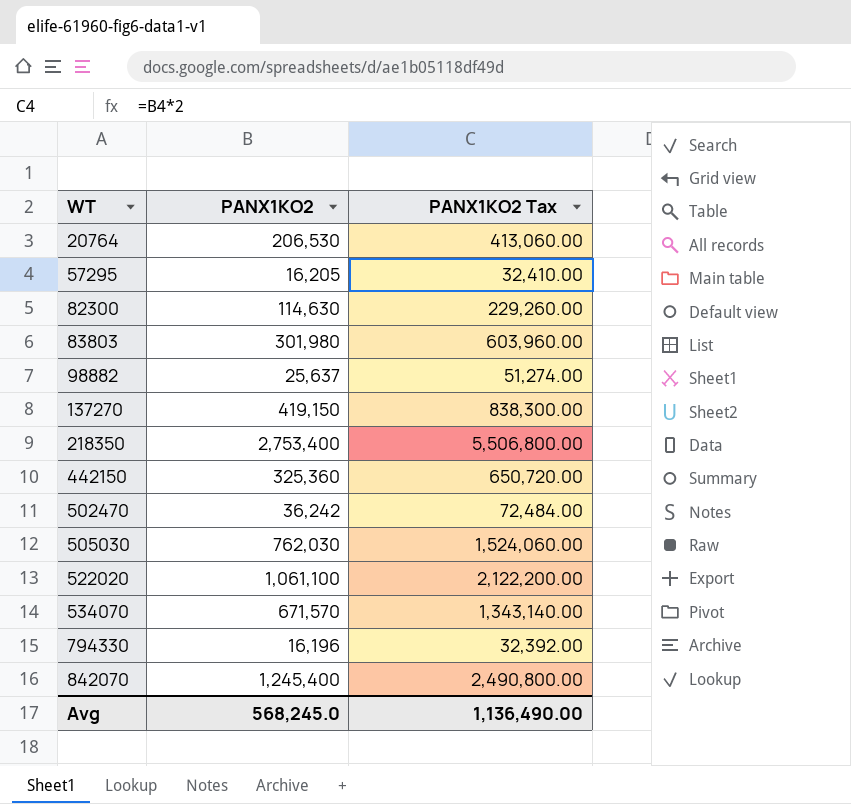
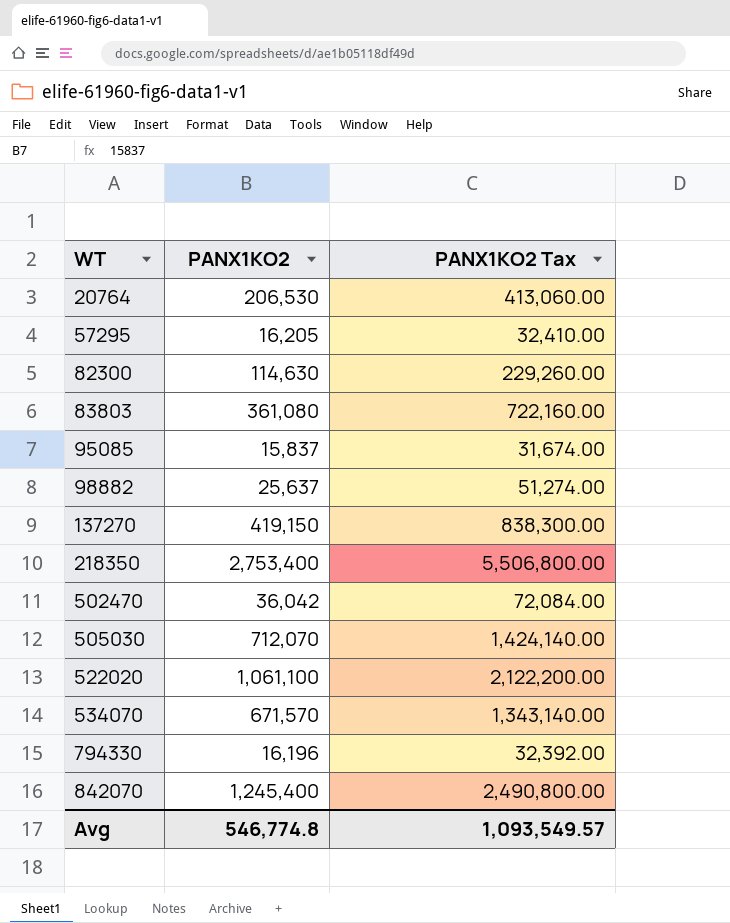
row 442150: 325,360 | 650,720.00 -> none
83803 | PANX1KO2: 301,980 -> 361,080
83803 | PANX1KO2 Tax: 603,960.00 -> 722,160.00
row 95085: none -> 15,837 | 31,674.00
502470 | PANX1KO2: 36,242 -> 36,042
502470 | PANX1KO2 Tax: 72,484.00 -> 72,084.00
505030 | PANX1KO2: 762,030 -> 712,070
505030 | PANX1KO2 Tax: 1,524,060.00 -> 1,424,140.00
Avg | PANX1KO2: 568,245.0 -> 546,774.8
Avg | PANX1KO2 Tax: 1,136,490.00 -> 1,093,549.57

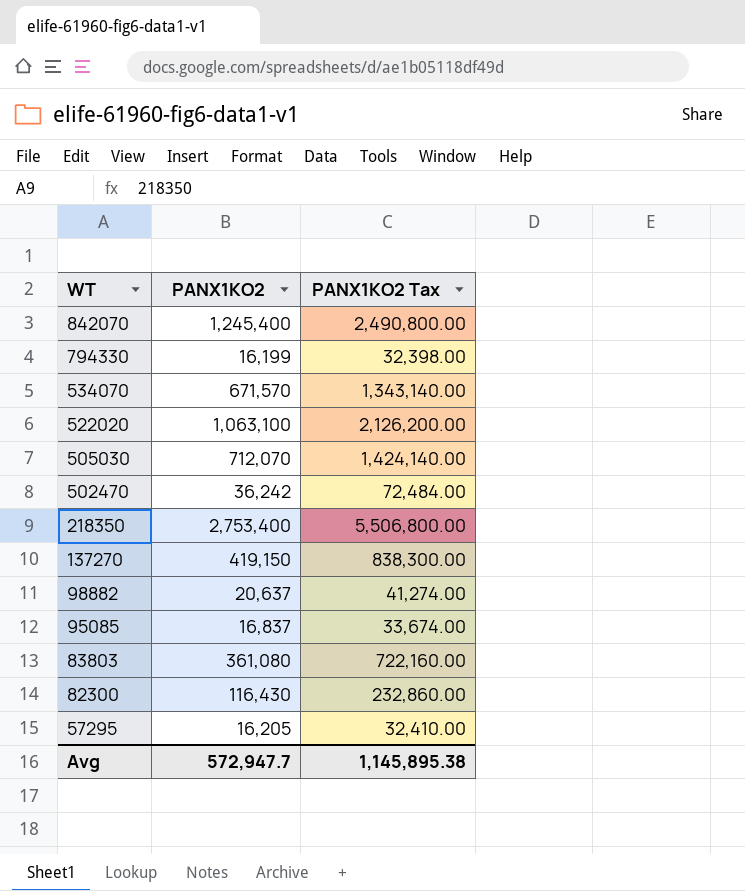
row order: WT ascending -> WT descending
row 20764: 206,530 | 413,060.00 -> none
794330 | PANX1KO2: 16,196 -> 16,199
794330 | PANX1KO2 Tax: 32,392.00 -> 32,398.00
522020 | PANX1KO2: 1,061,100 -> 1,063,100
522020 | PANX1KO2 Tax: 2,122,200.00 -> 2,126,200.00
502470 | PANX1KO2: 36,042 -> 36,242
502470 | PANX1KO2 Tax: 72,084.00 -> 72,484.00
98882 | PANX1KO2: 25,637 -> 20,637
98882 | PANX1KO2 Tax: 51,274.00 -> 41,274.00
95085 | PANX1KO2: 15,837 -> 16,837
95085 | PANX1KO2 Tax: 31,674.00 -> 33,674.00
82300 | PANX1KO2: 114,630 -> 116,430
82300 | PANX1KO2 Tax: 229,260.00 -> 232,860.00
Avg | PANX1KO2: 546,774.8 -> 572,947.7
Avg | PANX1KO2 Tax: 1,093,549.57 -> 1,145,895.38

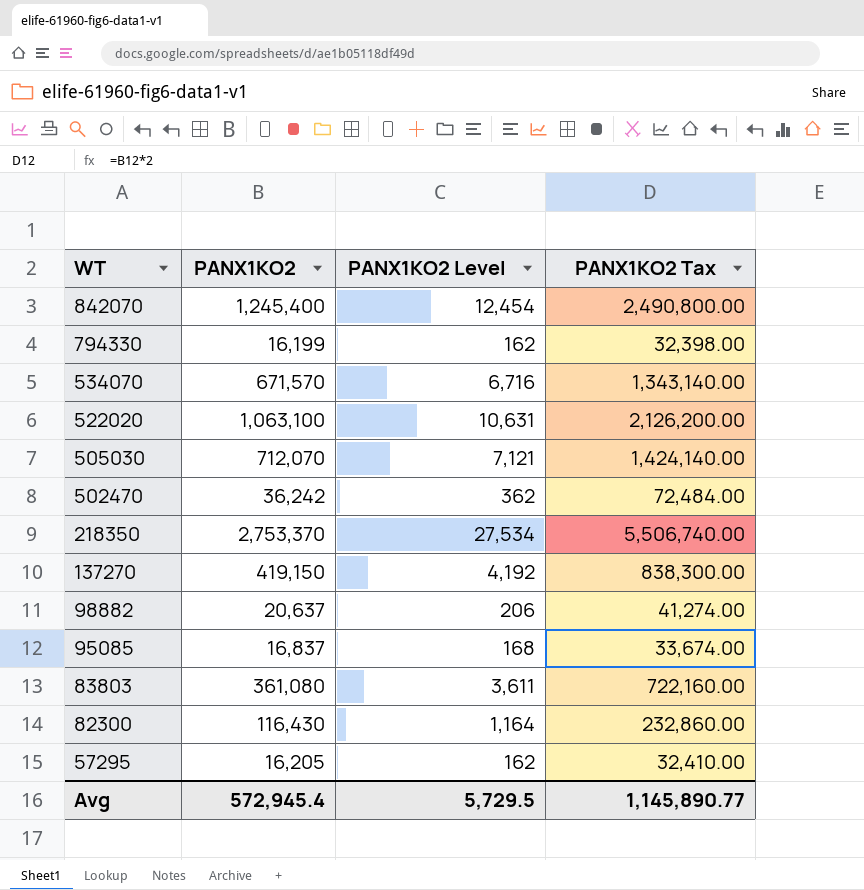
column PANX1KO2 Level | formula: none -> [PANX1KO2] * 0.01
218350 | PANX1KO2: 2,753,400 -> 2,753,370
218350 | PANX1KO2 Tax: 5,506,800.00 -> 5,506,740.00
Avg | PANX1KO2: 572,947.7 -> 572,945.4
Avg | PANX1KO2 Tax: 1,145,895.38 -> 1,145,890.77

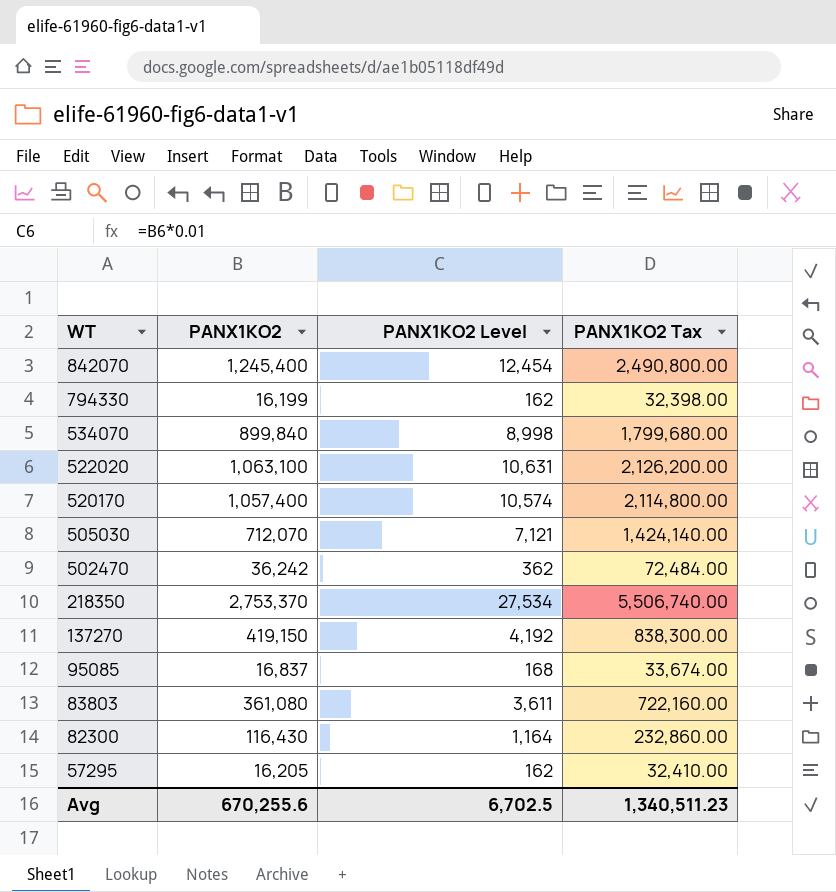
row 98882: 20,637 | 206 | 41,274.00 -> none
534070 | PANX1KO2: 671,570 -> 899,840
534070 | PANX1KO2 Level: 6,716 -> 8,998
534070 | PANX1KO2 Tax: 1,343,140.00 -> 1,799,680.00
row 520170: none -> 1,057,400 | 10,574 | 2,114,800.00
Avg | PANX1KO2: 572,945.4 -> 670,255.6
Avg | PANX1KO2 Level: 5,729.5 -> 6,702.5
Avg | PANX1KO2 Tax: 1,145,890.77 -> 1,340,511.23

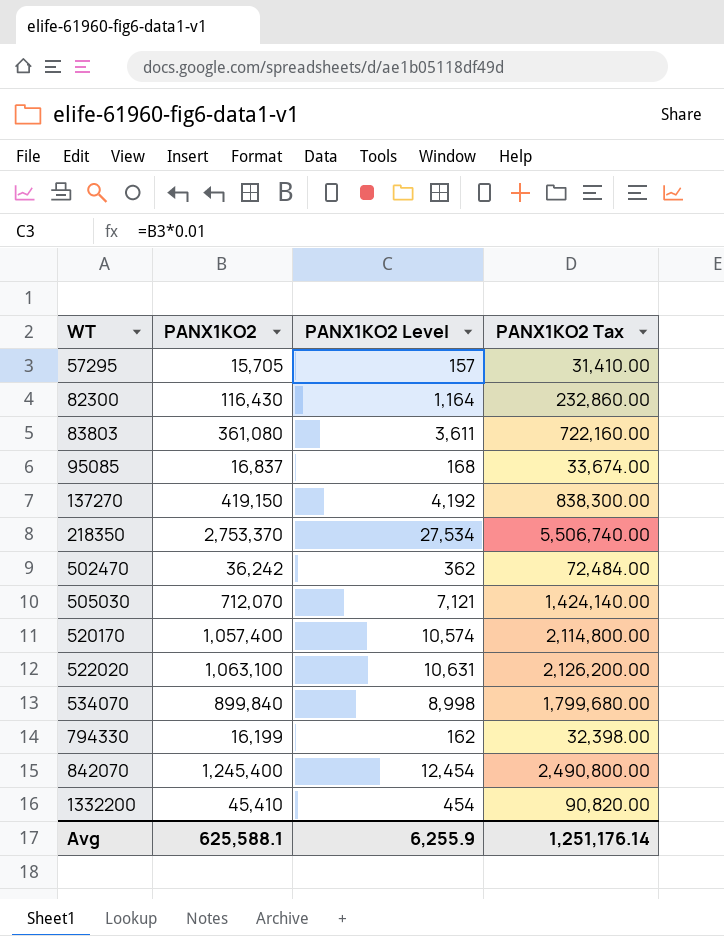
row order: WT descending -> WT ascending
57295 | PANX1KO2: 16,205 -> 15,705
57295 | PANX1KO2 Level: 162 -> 157
57295 | PANX1KO2 Tax: 32,410.00 -> 31,410.00
row 1332200: none -> 45,410 | 454 | 90,820.00
Avg | PANX1KO2: 670,255.6 -> 625,588.1
Avg | PANX1KO2 Level: 6,702.5 -> 6,255.9
Avg | PANX1KO2 Tax: 1,340,511.23 -> 1,251,176.14

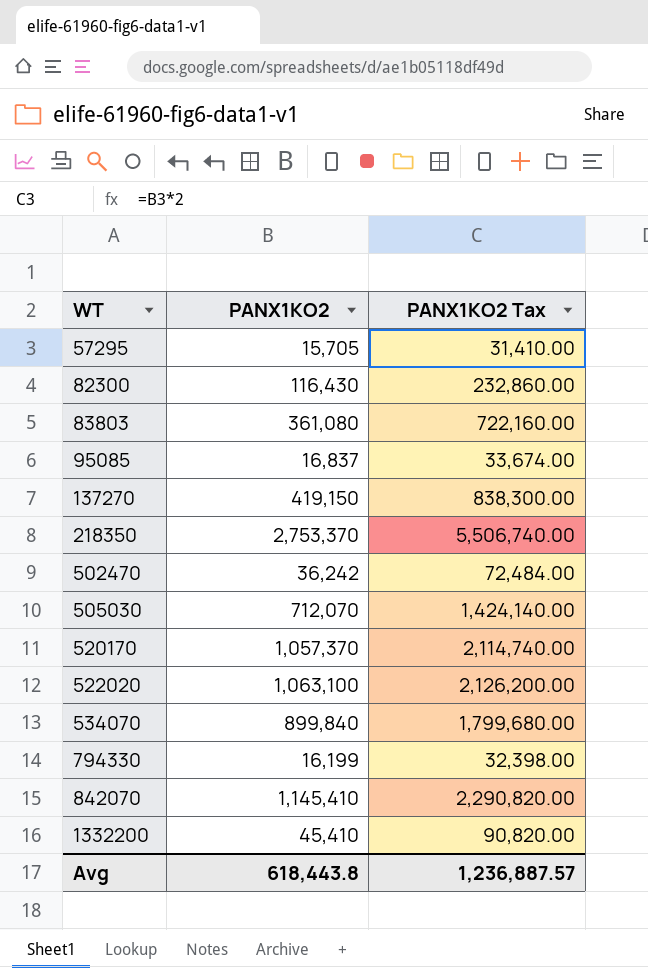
column PANX1KO2 Level | formula: [PANX1KO2] * 0.01 -> none
520170 | PANX1KO2: 1,057,400 -> 1,057,370
520170 | PANX1KO2 Tax: 2,114,800.00 -> 2,114,740.00
842070 | PANX1KO2: 1,245,400 -> 1,145,410
842070 | PANX1KO2 Tax: 2,490,800.00 -> 2,290,820.00
Avg | PANX1KO2: 625,588.1 -> 618,443.8
Avg | PANX1KO2 Tax: 1,251,176.14 -> 1,236,887.57

